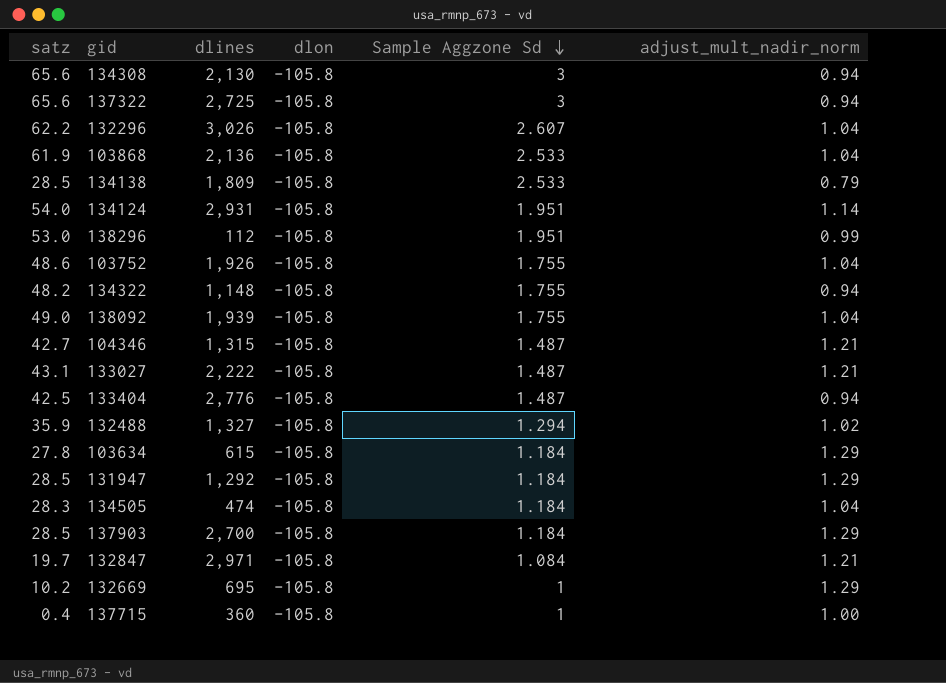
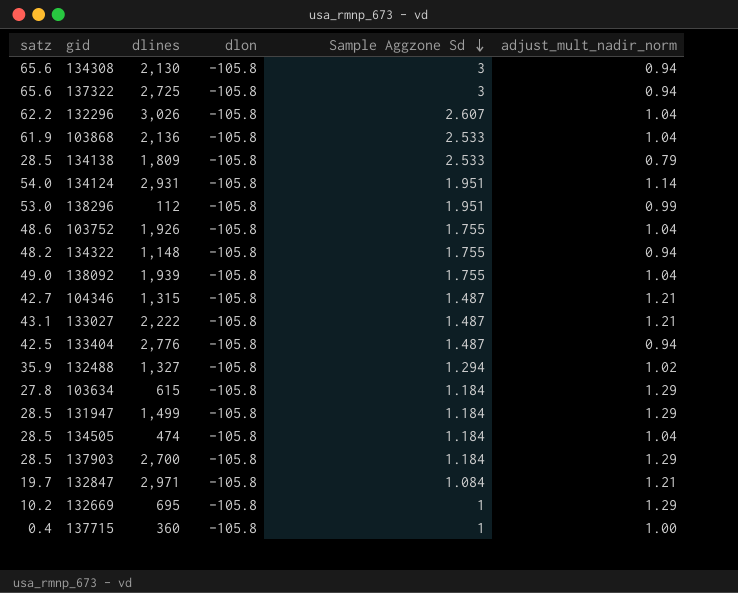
131947 | dlines: 1,292 -> 1,499
134505 | satz: 28.3 -> 28.5

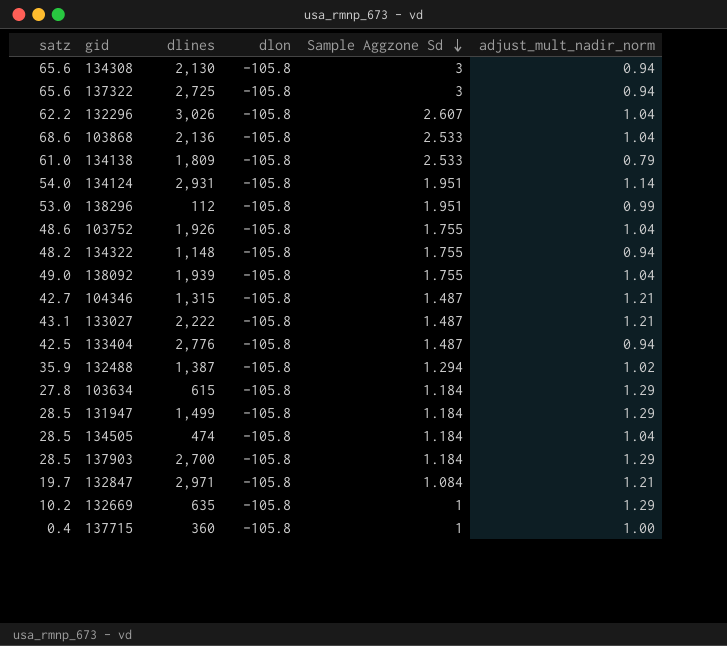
103868 | satz: 61.9 -> 68.6
134138 | satz: 28.5 -> 61.0
132488 | dlines: 1,327 -> 1,387
132669 | dlines: 695 -> 635

